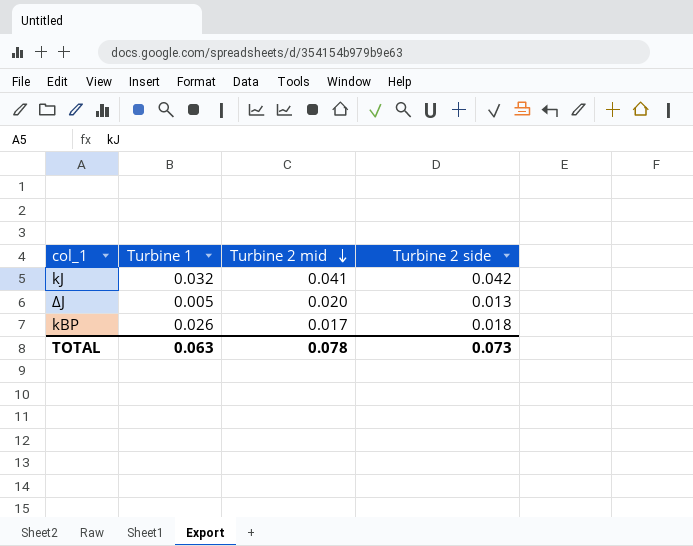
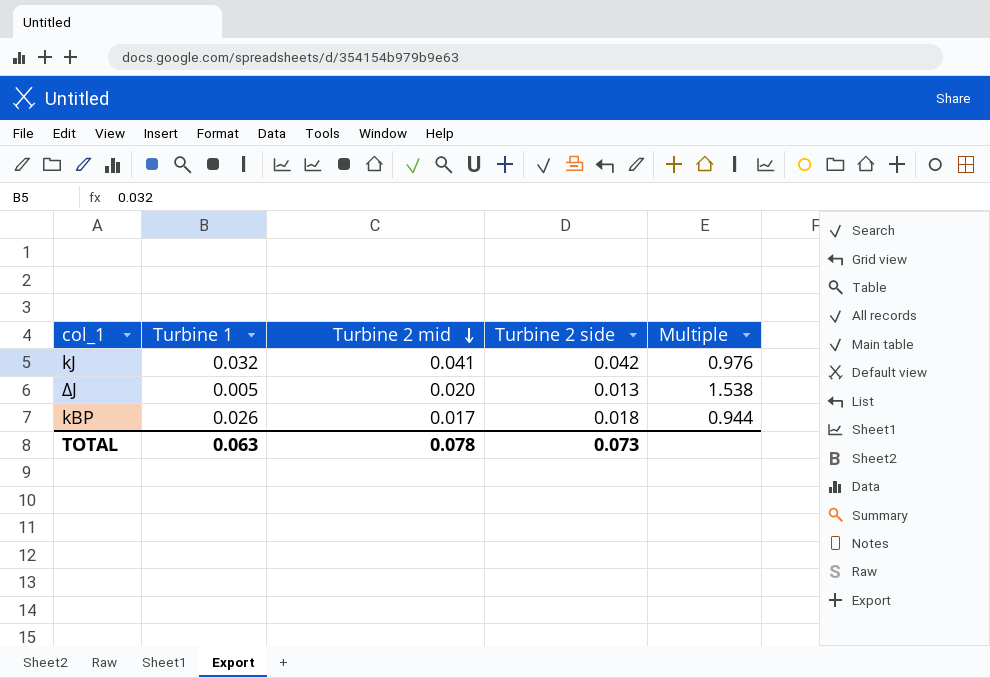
column Multiple | formula: none -> [Turbine 2 mid] / [Turbine 2 side]

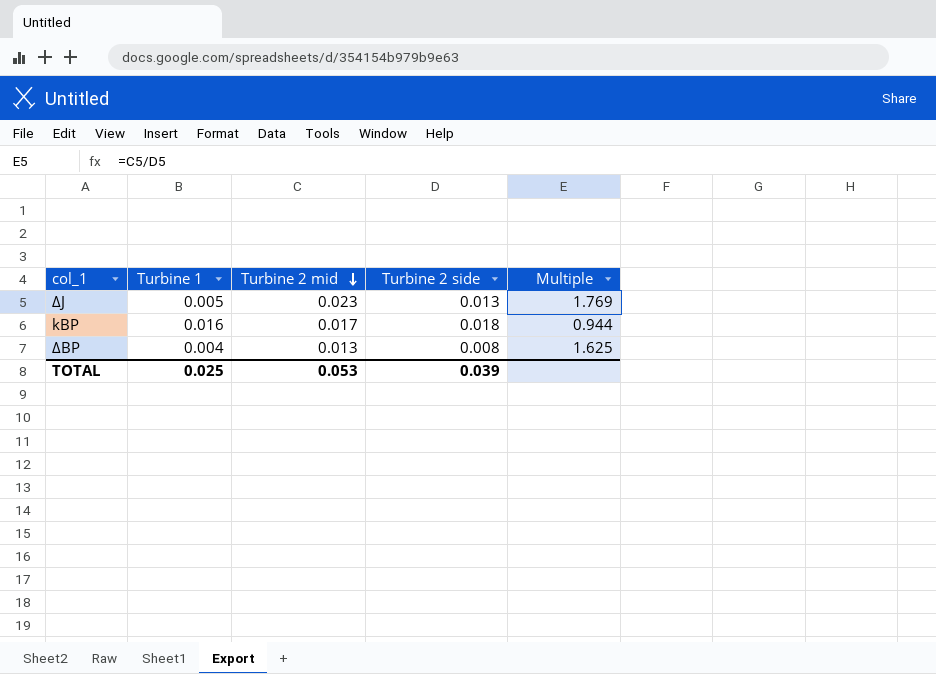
row kJ: 0.032 | 0.041 | 0.042 | 0.976 -> none
ΔJ | Turbine 2 mid: 0.020 -> 0.023
ΔJ | Multiple: 1.538 -> 1.769
kBP | Turbine 1: 0.026 -> 0.016
row ΔBP: none -> 0.004 | 0.013 | 0.008 | 1.625
TOTAL | Turbine 1: 0.063 -> 0.025
TOTAL | Turbine 2 mid: 0.078 -> 0.053
TOTAL | Turbine 2 side: 0.073 -> 0.039

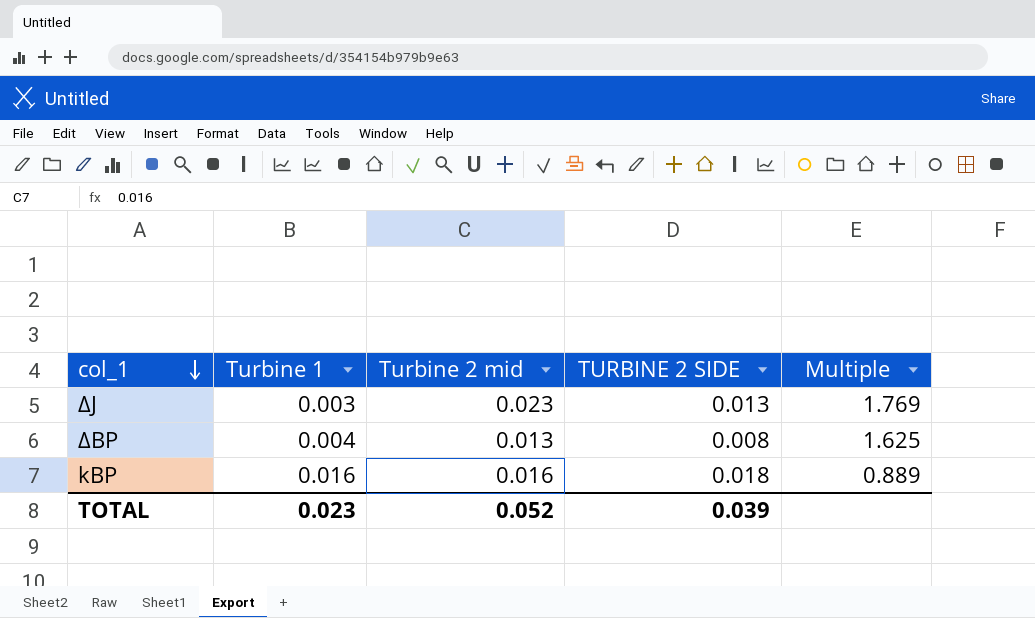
row order: Turbine 2 mid descending -> col_1 descending
column name: Turbine 2 side -> TURBINE 2 SIDE
ΔJ | Turbine 1: 0.005 -> 0.003
kBP | Turbine 2 mid: 0.017 -> 0.016
kBP | Multiple: 0.944 -> 0.889
TOTAL | Turbine 1: 0.025 -> 0.023
TOTAL | Turbine 2 mid: 0.053 -> 0.052

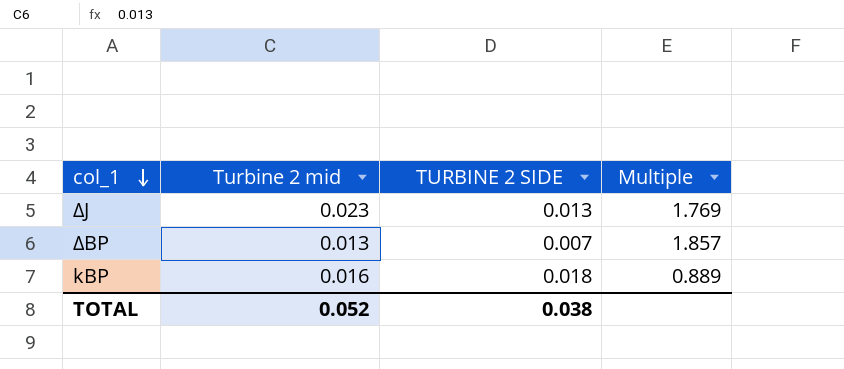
column Turbine 1 | position: 2 -> none
ΔBP | TURBINE 2 SIDE: 0.008 -> 0.007
ΔBP | Multiple: 1.625 -> 1.857
TOTAL | TURBINE 2 SIDE: 0.039 -> 0.038

